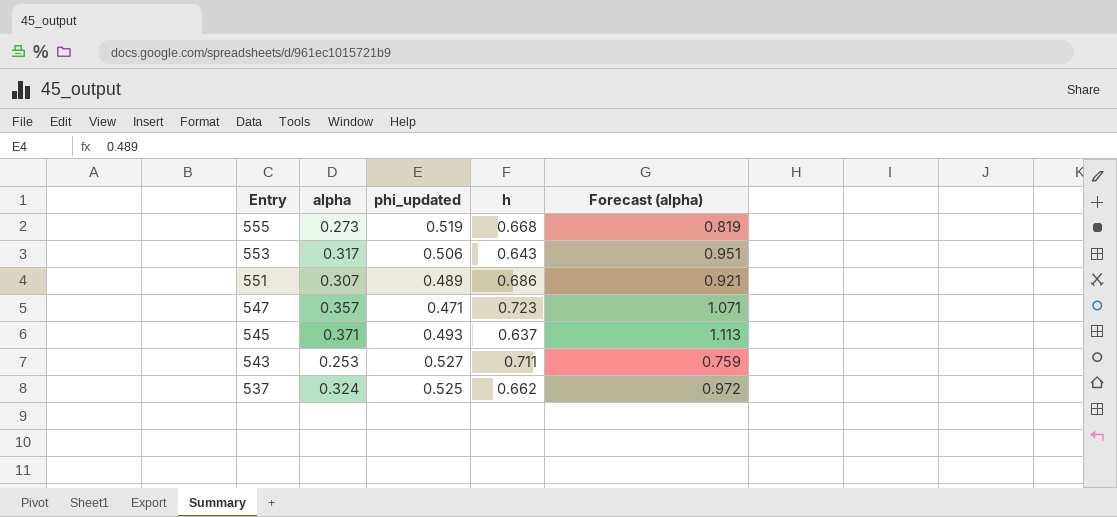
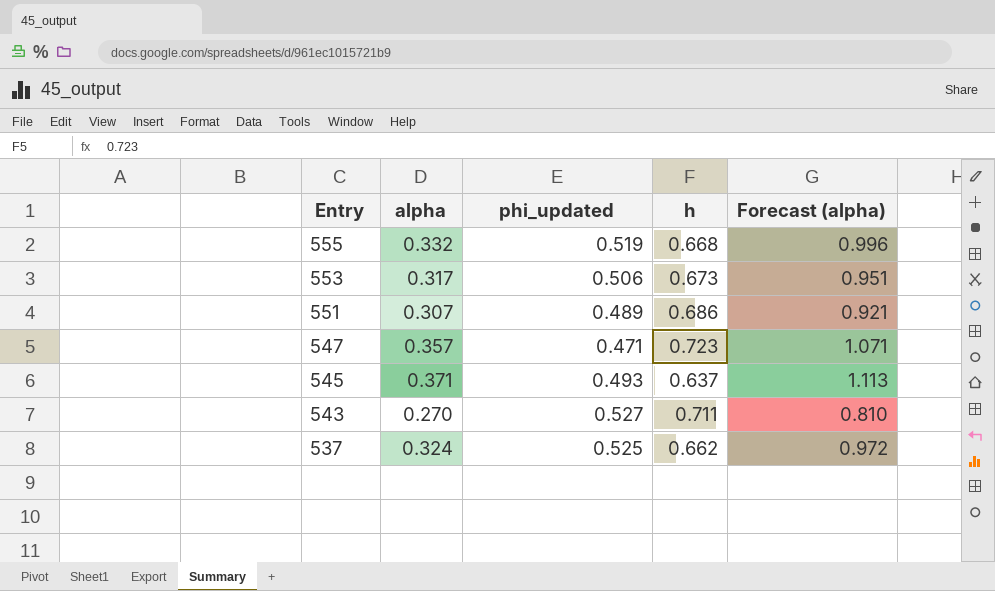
555 | alpha: 0.273 -> 0.332
555 | Forecast (alpha): 0.819 -> 0.996
553 | h: 0.643 -> 0.673
543 | alpha: 0.253 -> 0.270
543 | Forecast (alpha): 0.759 -> 0.810

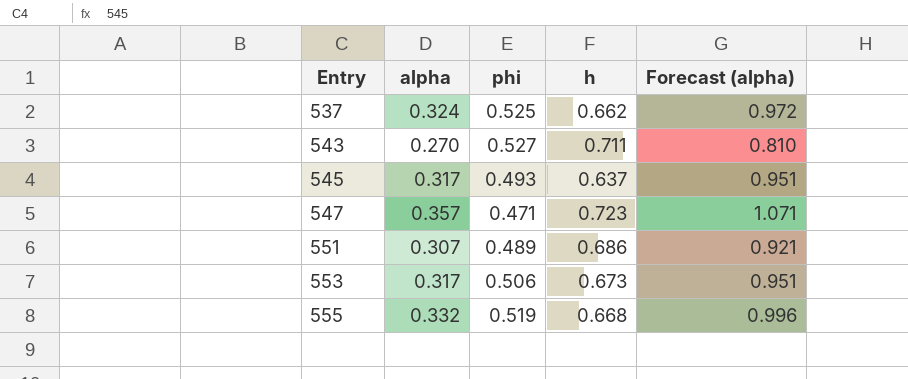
row order: Entry descending -> Entry ascending
column name: phi_updated -> phi
545 | alpha: 0.371 -> 0.317
545 | Forecast (alpha): 1.113 -> 0.951

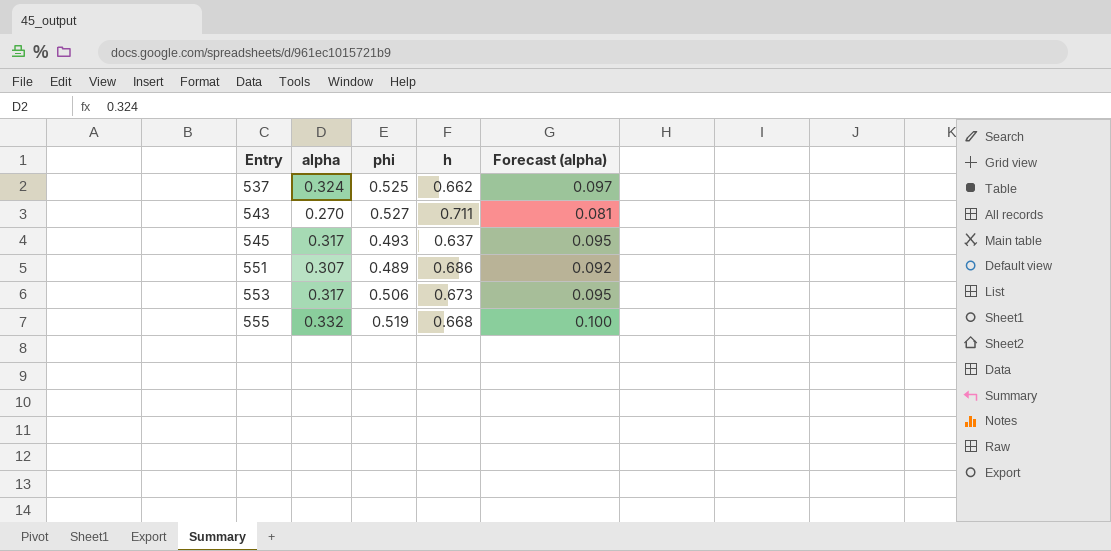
column Forecast (alpha) | formula: [alpha] * 3 -> [alpha] * 0.3
row 547: 0.357 | 0.471 | 0.723 | 1.071 -> none

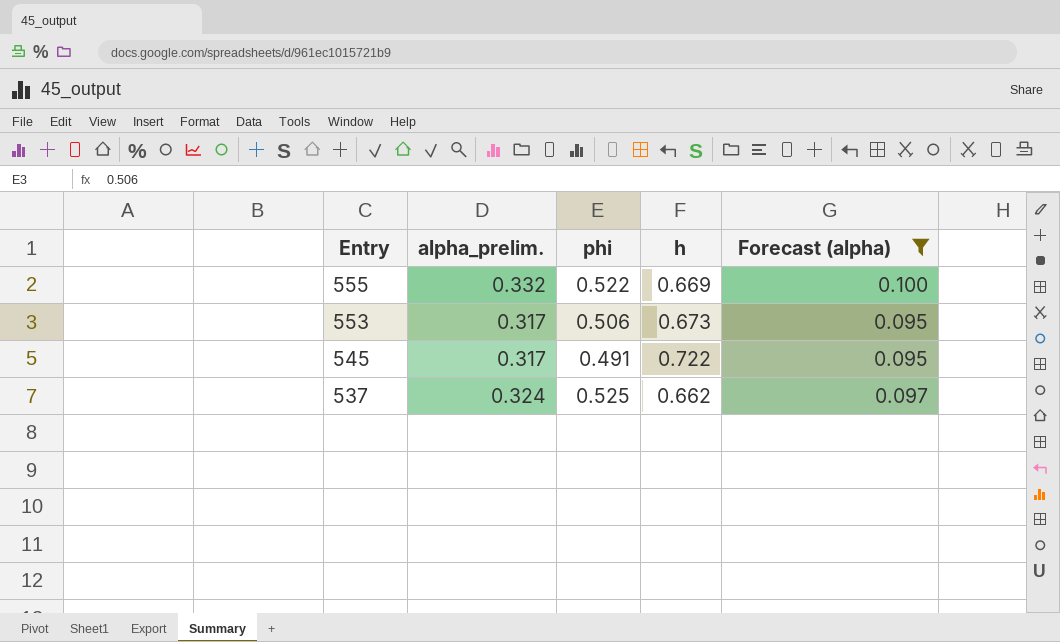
filter: none -> Forecast (alpha) >= 0.095
row order: Entry ascending -> Entry descending
column name: alpha -> alpha_prelim.
555 | phi: 0.519 -> 0.522
555 | h: 0.668 -> 0.669
545 | phi: 0.493 -> 0.491
545 | h: 0.637 -> 0.722

